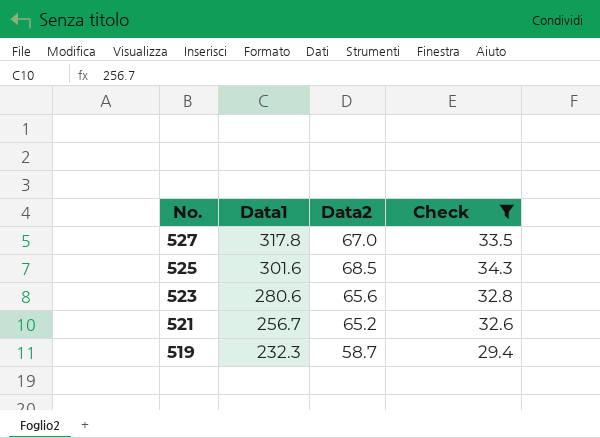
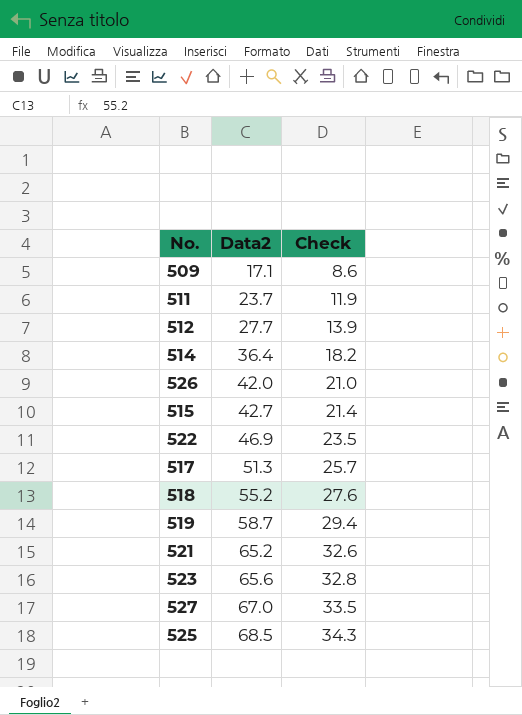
filter: Check >= 29.4 -> none
row order: No. descending -> Data2 ascending
column Data1 | position: 2 -> none

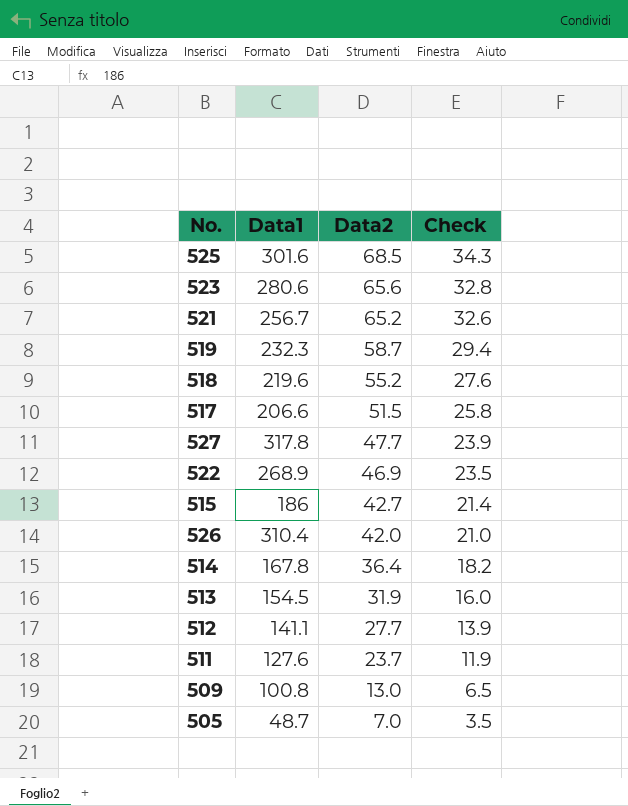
row order: Data2 ascending -> Data2 descending
column Data1 | position: none -> 2
517 | Data2: 51.3 -> 51.5
517 | Check: 25.7 -> 25.8
527 | Data2: 67.0 -> 47.7
527 | Check: 33.5 -> 23.9
row 513: none -> 154.5 | 31.9 | 16.0
509 | Data2: 17.1 -> 13.0
509 | Check: 8.6 -> 6.5
row 505: none -> 48.7 | 7.0 | 3.5

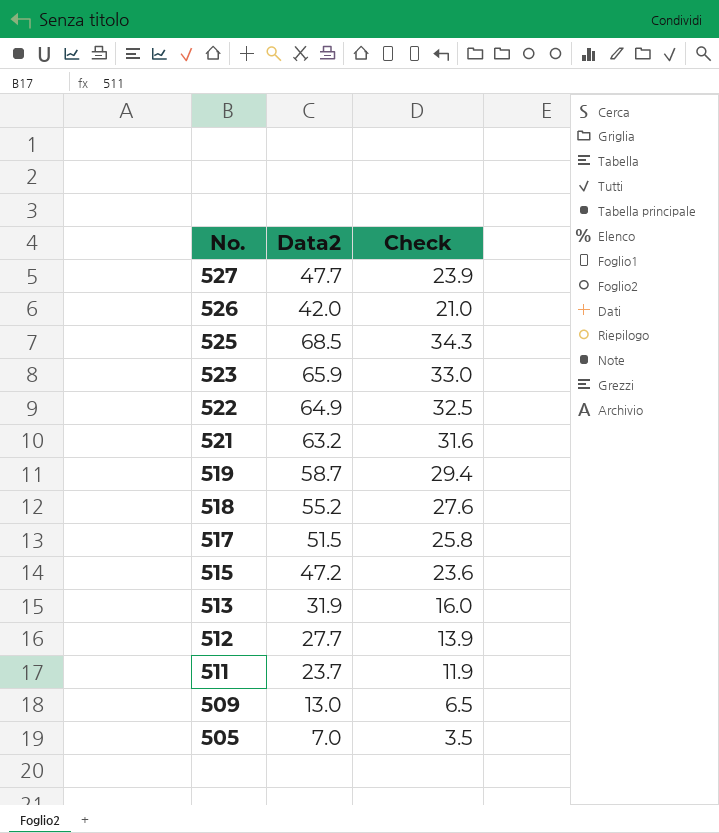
row order: Data2 descending -> No. descending
column Data1 | position: 2 -> none
row 514: 167.8 | 36.4 | 18.2 -> none
523 | Data2: 65.6 -> 65.9
523 | Check: 32.8 -> 33.0
522 | Data2: 46.9 -> 64.9
522 | Check: 23.5 -> 32.5
521 | Data2: 65.2 -> 63.2
521 | Check: 32.6 -> 31.6
515 | Data2: 42.7 -> 47.2
515 | Check: 21.4 -> 23.6

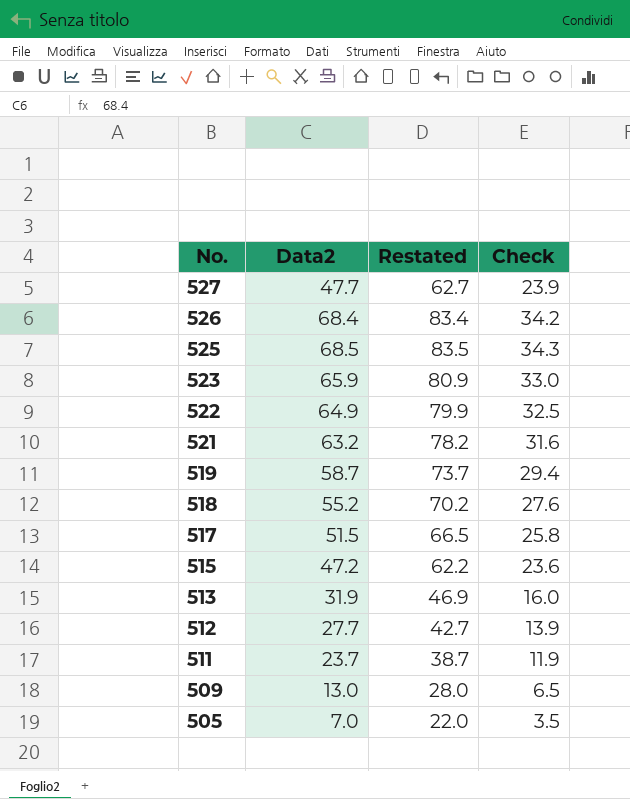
column Restated | formula: none -> [Data2] + 15
526 | Data2: 42.0 -> 68.4
526 | Check: 21.0 -> 34.2

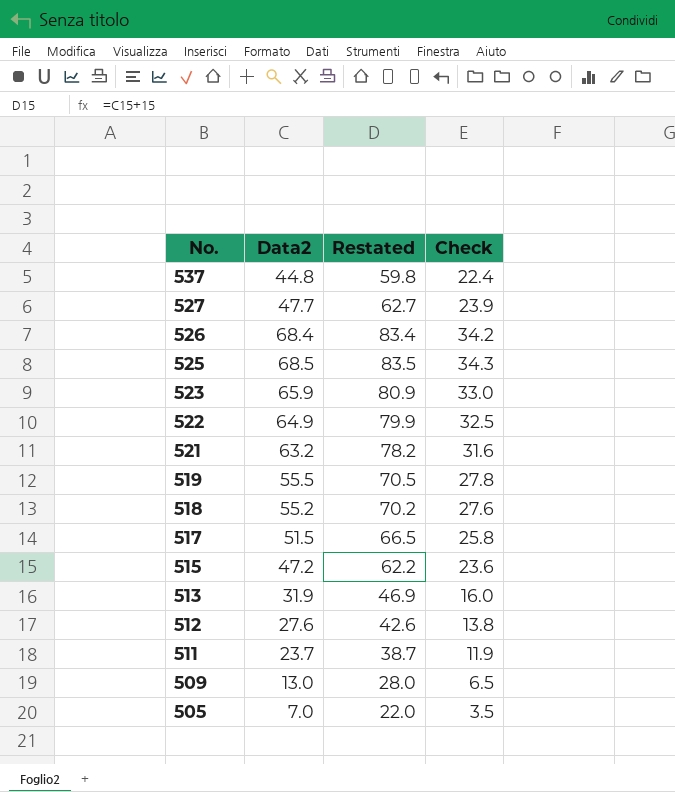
row 537: none -> 44.8 | 59.8 | 22.4
519 | Data2: 58.7 -> 55.5
519 | Restated: 73.7 -> 70.5
519 | Check: 29.4 -> 27.8
512 | Data2: 27.7 -> 27.6
512 | Restated: 42.7 -> 42.6
512 | Check: 13.9 -> 13.8

